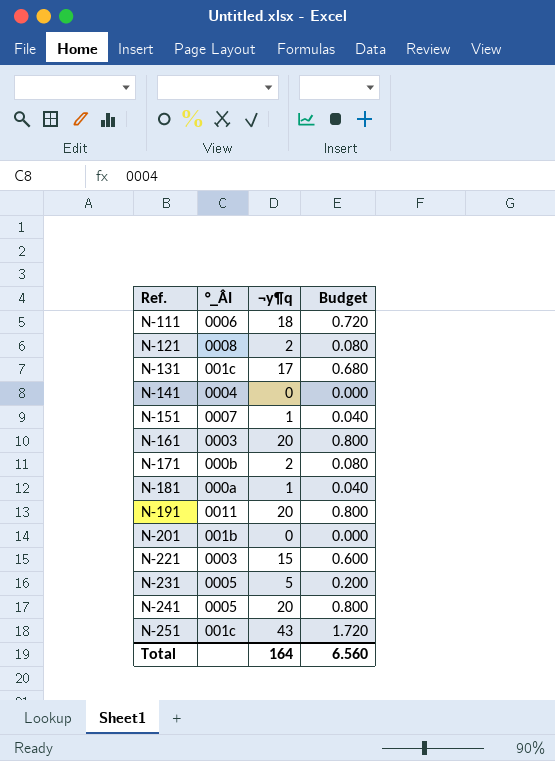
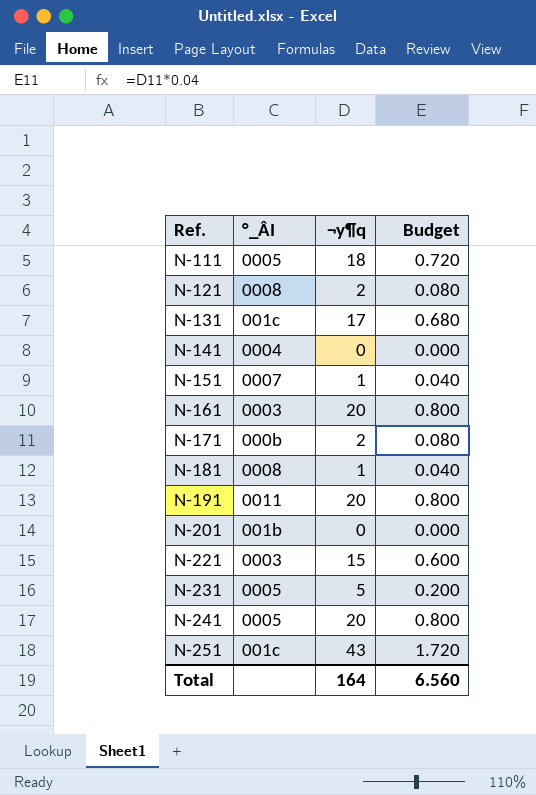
N-111 | °_ÂI: 0006 -> 0005
N-181 | °_ÂI: 000a -> 0008

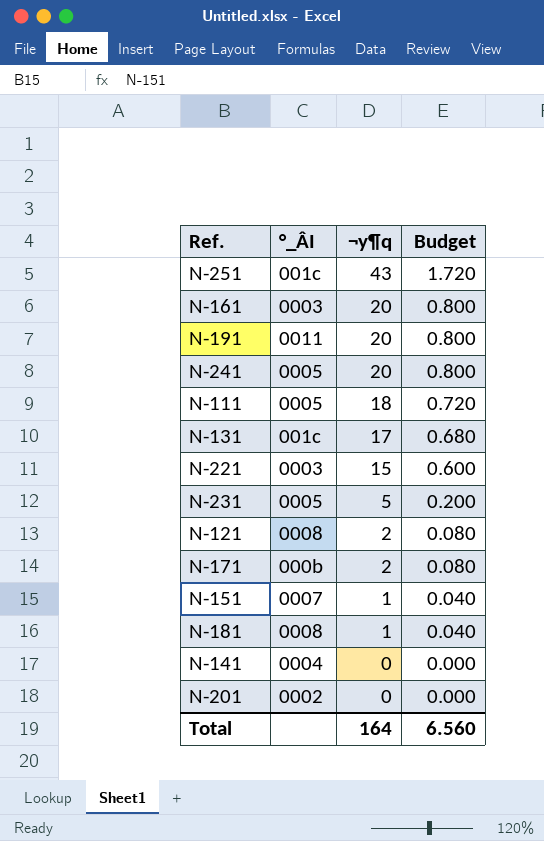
row order: Ref. ascending -> ¬y¶q descending
N-201 | °_ÂI: 001b -> 0002

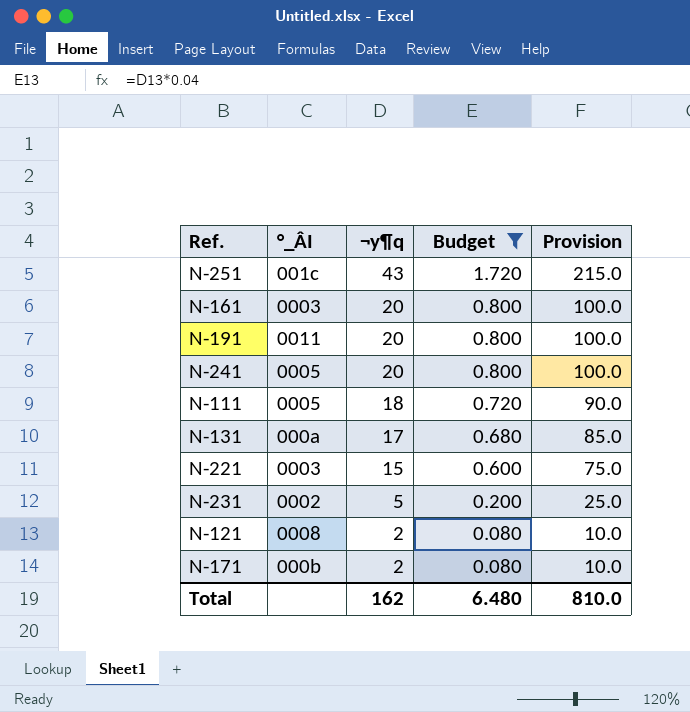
filter: none -> Budget >= 0.080
column Provision | formula: none -> [¬y¶q] * 5
N-131 | °_ÂI: 001c -> 000a
N-231 | °_ÂI: 0005 -> 0002
Total | ¬y¶q: 164 -> 162
Total | Budget: 6.560 -> 6.480

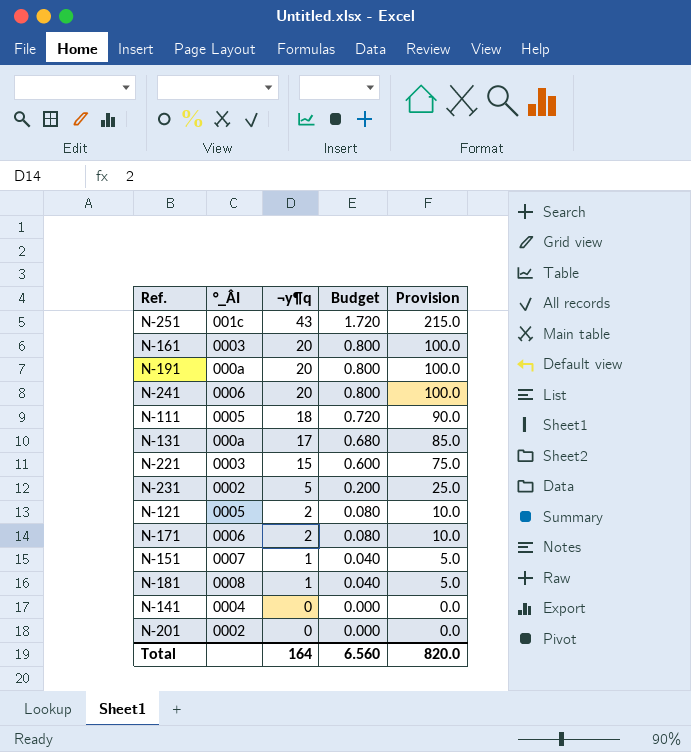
filter: Budget >= 0.080 -> none
N-191 | °_ÂI: 0011 -> 000a
N-241 | °_ÂI: 0005 -> 0006
N-121 | °_ÂI: 0008 -> 0005
N-171 | °_ÂI: 000b -> 0006
Total | ¬y¶q: 162 -> 164
Total | Budget: 6.480 -> 6.560
Total | Provision: 810.0 -> 820.0

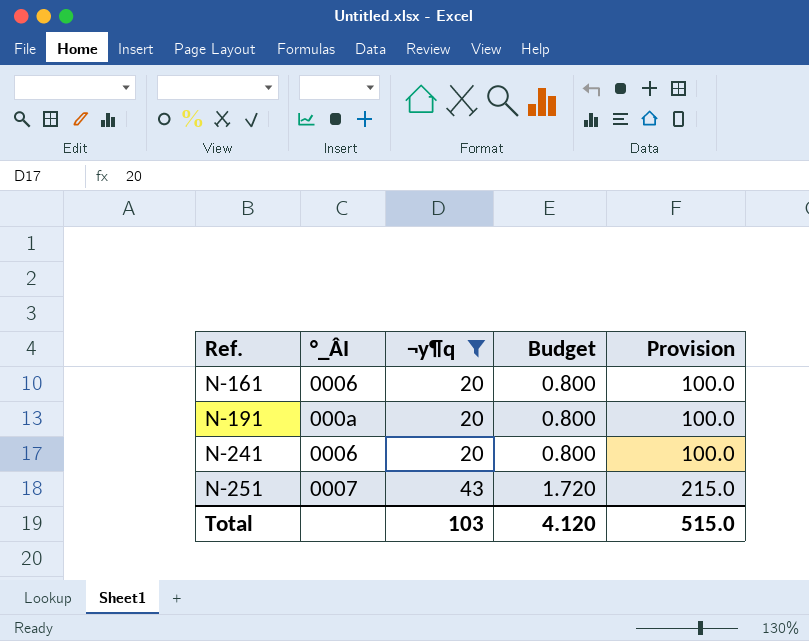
filter: none -> ¬y¶q >= 20
row order: ¬y¶q descending -> Ref. ascending
N-161 | °_ÂI: 0003 -> 0006
N-251 | °_ÂI: 001c -> 0007
Total | ¬y¶q: 164 -> 103
Total | Budget: 6.560 -> 4.120
Total | Provision: 820.0 -> 515.0

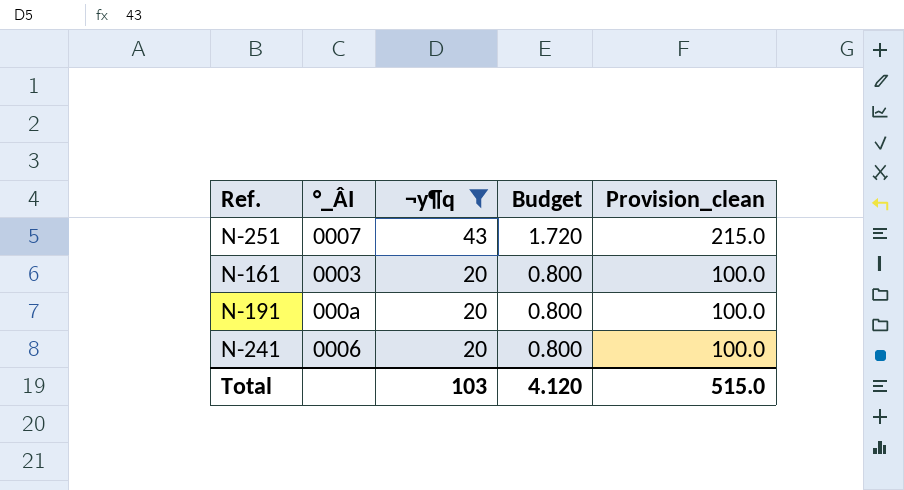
row order: Ref. ascending -> ¬y¶q descending
column name: Provision -> Provision_clean
N-161 | °_ÂI: 0006 -> 0003

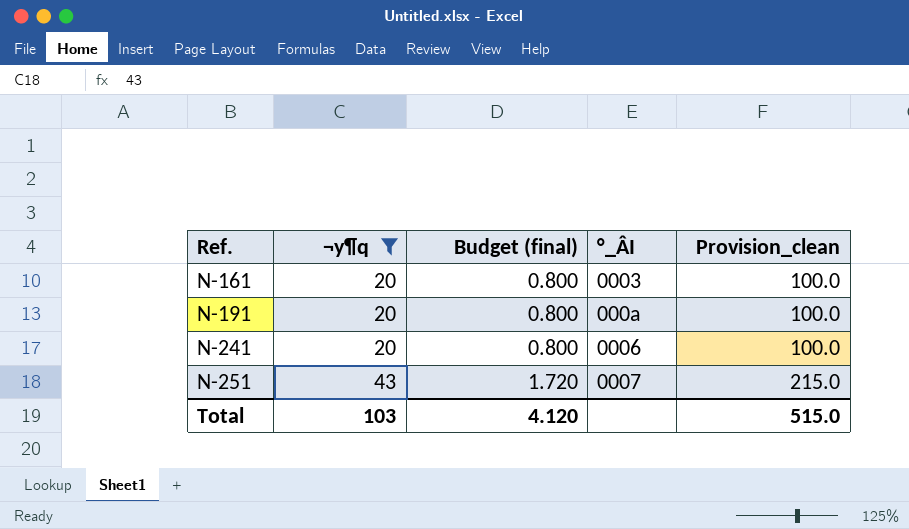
row order: ¬y¶q descending -> Ref. ascending
column name: Budget -> Budget (final)
column °_ÂI | position: 2 -> 4

